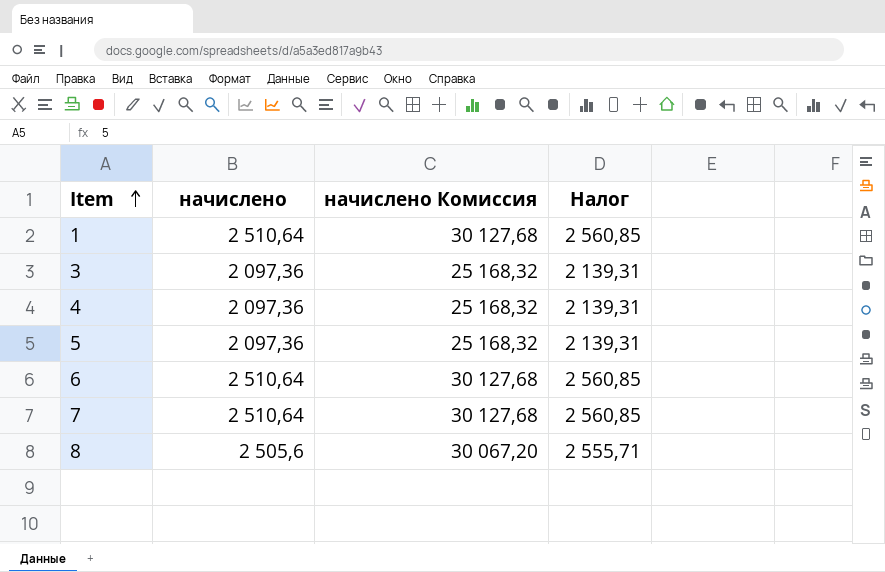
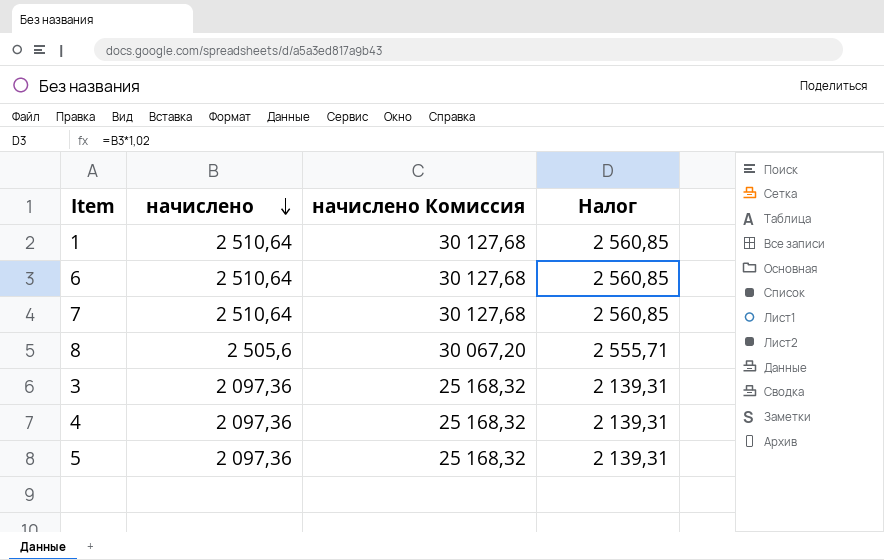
row order: Item ascending -> начислено descending

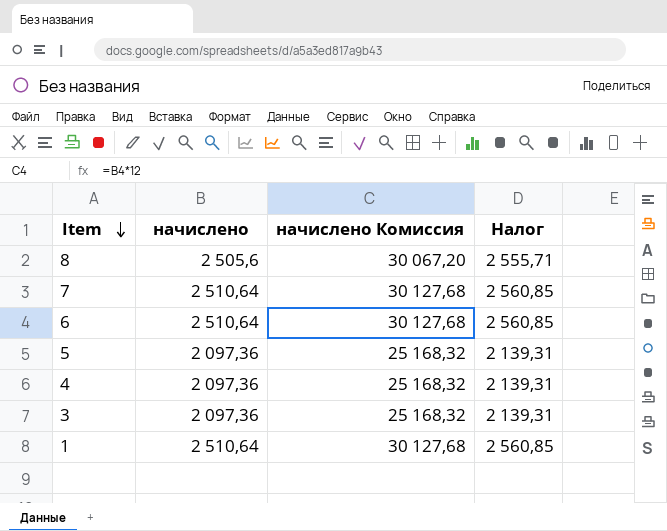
row order: начислено descending -> Item descending

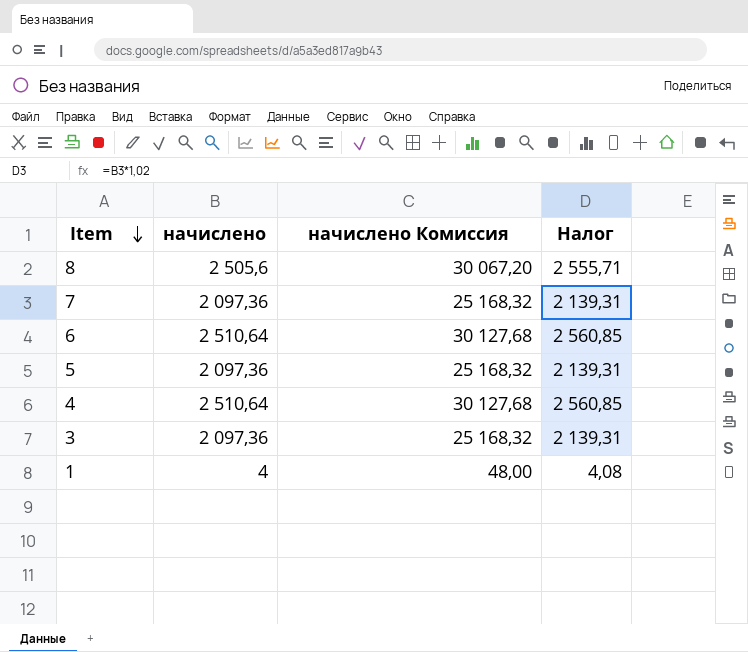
7 | начислено: 2 510,64 -> 2 097,36
7 | начислено Комиссия: 30 127,68 -> 25 168,32
7 | Налог: 2 560,85 -> 2 139,31
4 | начислено: 2 097,36 -> 2 510,64
4 | начислено Комиссия: 25 168,32 -> 30 127,68
4 | Налог: 2 139,31 -> 2 560,85
1 | начислено: 2 510,64 -> 4
1 | начислено Комиссия: 30 127,68 -> 48,00
1 | Налог: 2 560,85 -> 4,08

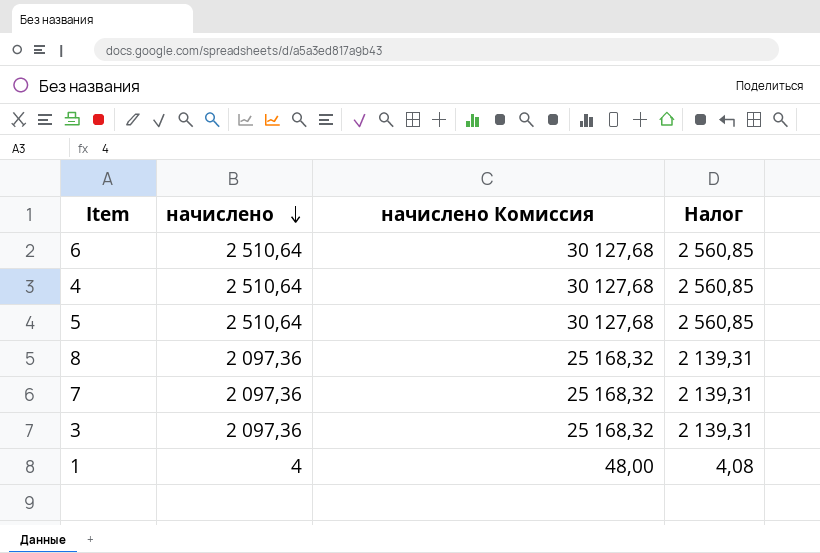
row order: Item descending -> начислено descending
5 | начислено: 2 097,36 -> 2 510,64
5 | начислено Комиссия: 25 168,32 -> 30 127,68
5 | Налог: 2 139,31 -> 2 560,85
8 | начислено: 2 505,6 -> 2 097,36
8 | начислено Комиссия: 30 067,20 -> 25 168,32
8 | Налог: 2 555,71 -> 2 139,31

